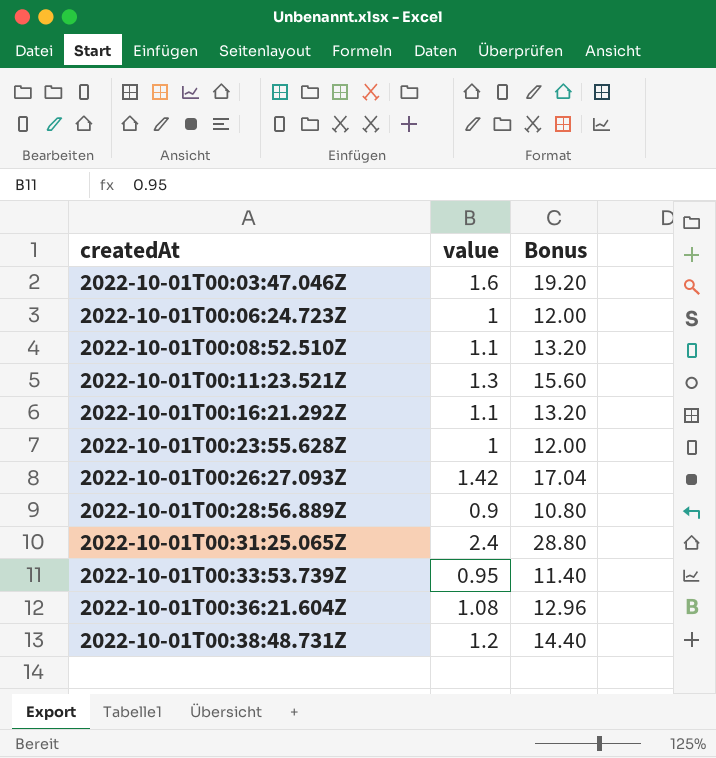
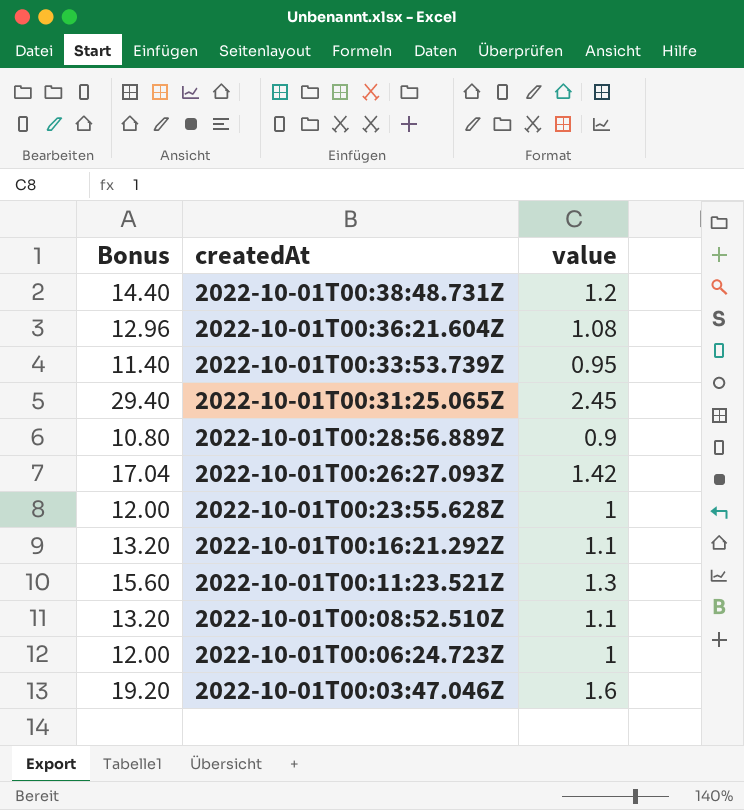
row order: createdAt ascending -> createdAt descending
column Bonus | position: 3 -> 1
2022-10-01T00:31:25.065Z | Bonus: 28.80 -> 29.40
2022-10-01T00:31:25.065Z | value: 2.4 -> 2.45

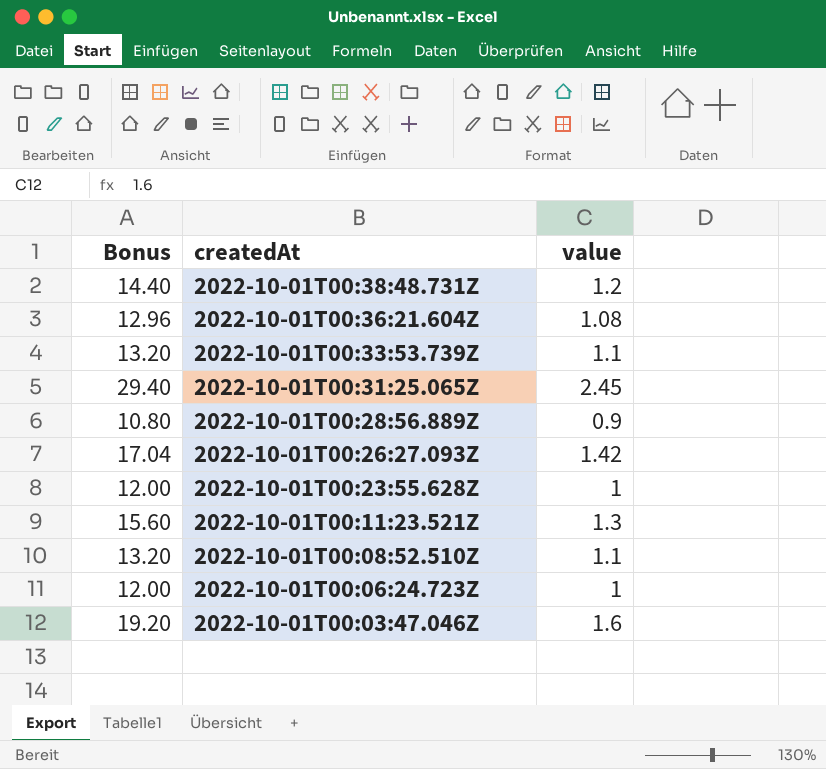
row 2022-10-01T00:16:21.292Z: 13.20 | 1.1 -> none
2022-10-01T00:33:53.739Z | Bonus: 11.40 -> 13.20
2022-10-01T00:33:53.739Z | value: 0.95 -> 1.1

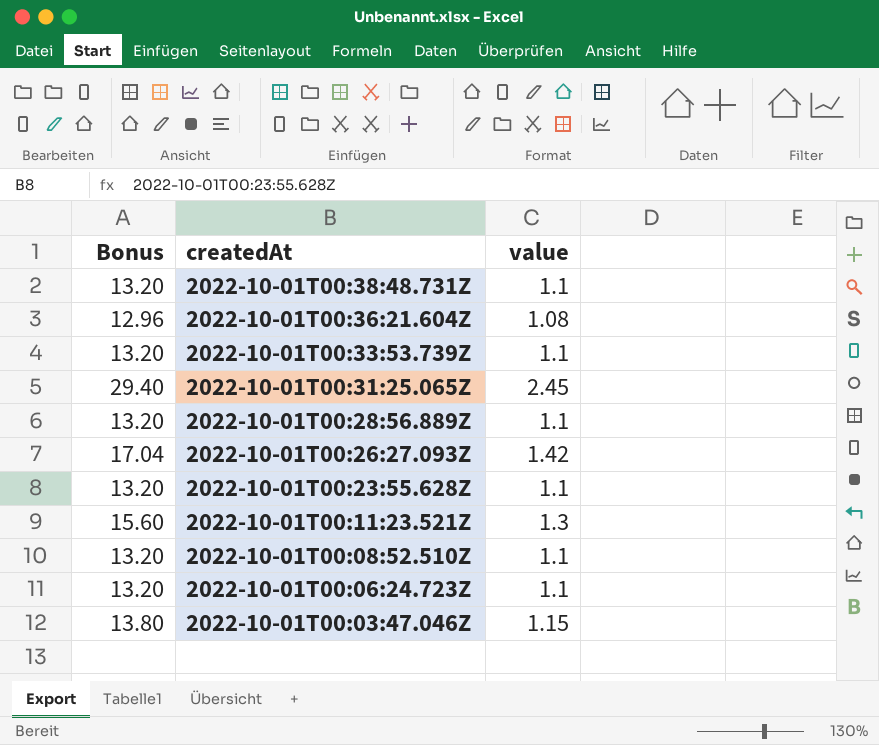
2022-10-01T00:38:48.731Z | Bonus: 14.40 -> 13.20
2022-10-01T00:38:48.731Z | value: 1.2 -> 1.1
2022-10-01T00:28:56.889Z | Bonus: 10.80 -> 13.20
2022-10-01T00:28:56.889Z | value: 0.9 -> 1.1
2022-10-01T00:23:55.628Z | Bonus: 12.00 -> 13.20
2022-10-01T00:23:55.628Z | value: 1 -> 1.1
2022-10-01T00:06:24.723Z | Bonus: 12.00 -> 13.20
2022-10-01T00:06:24.723Z | value: 1 -> 1.1
2022-10-01T00:03:47.046Z | Bonus: 19.20 -> 13.80
2022-10-01T00:03:47.046Z | value: 1.6 -> 1.15

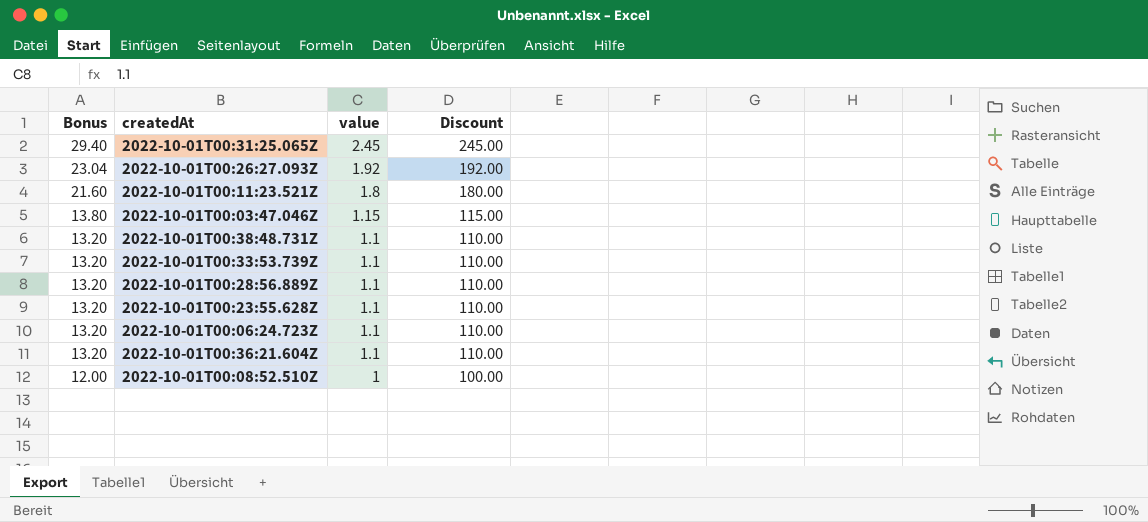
row order: createdAt descending -> Bonus descending
column Discount | formula: none -> [value] * 100
2022-10-01T00:26:27.093Z | Bonus: 17.04 -> 23.04
2022-10-01T00:26:27.093Z | value: 1.42 -> 1.92
2022-10-01T00:11:23.521Z | Bonus: 15.60 -> 21.60
2022-10-01T00:11:23.521Z | value: 1.3 -> 1.8
2022-10-01T00:36:21.604Z | Bonus: 12.96 -> 13.20
2022-10-01T00:36:21.604Z | value: 1.08 -> 1.1
2022-10-01T00:08:52.510Z | Bonus: 13.20 -> 12.00
2022-10-01T00:08:52.510Z | value: 1.1 -> 1

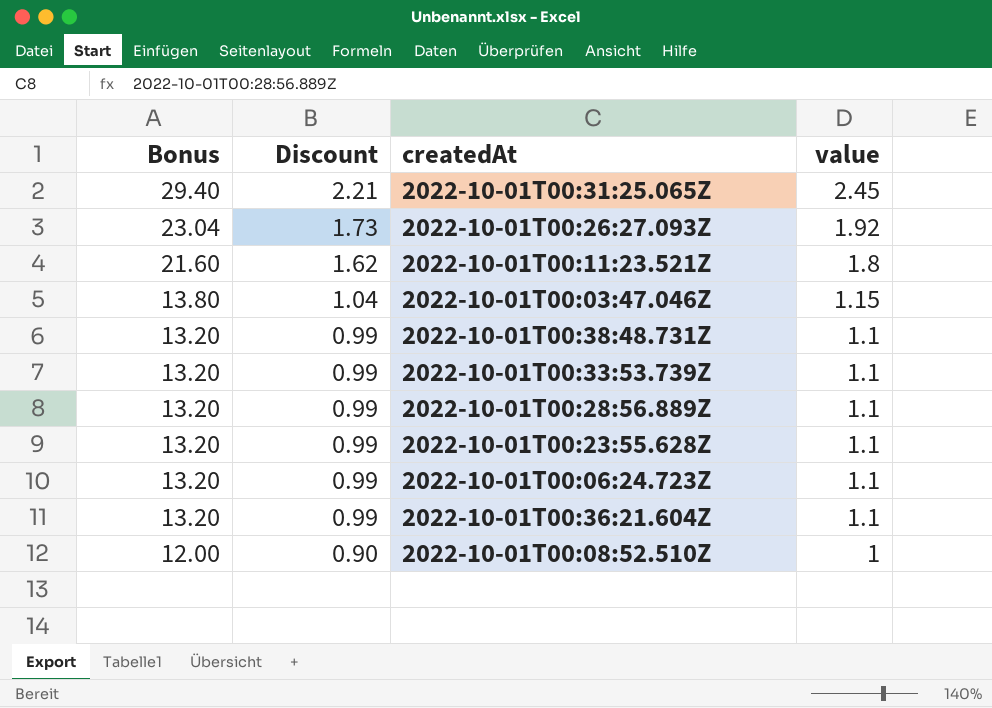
column Discount | formula: [value] * 100 -> [value] * 0.9
column Discount | position: 4 -> 2

